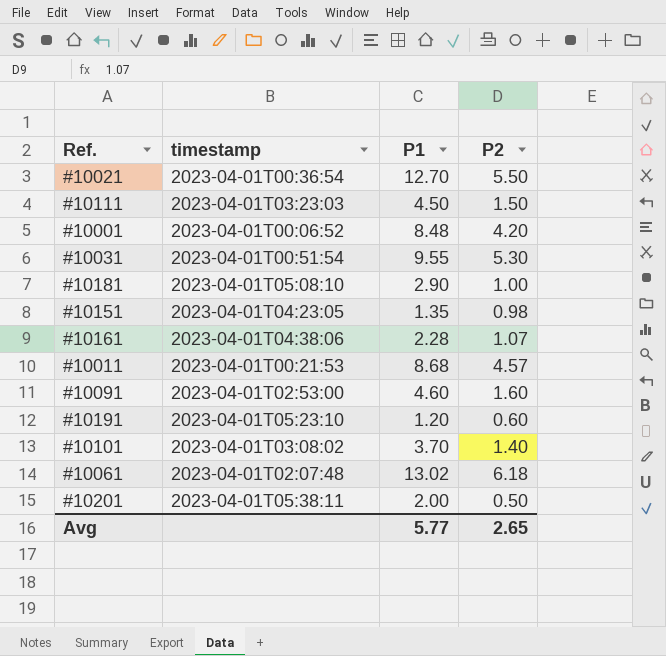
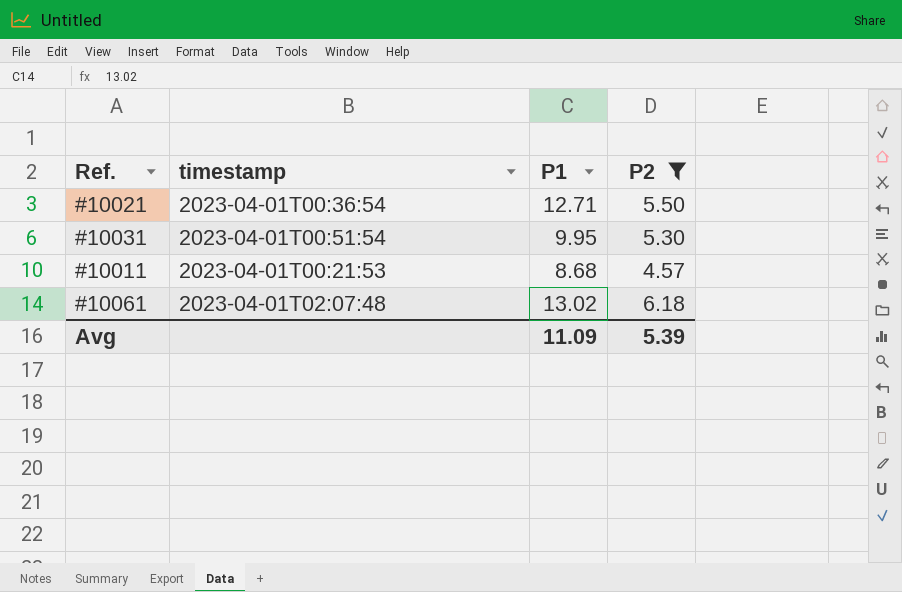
filter: none -> P2 >= 4.57
#10021 | P1: 12.70 -> 12.71
#10031 | P1: 9.55 -> 9.95
Avg | P1: 5.77 -> 11.09
Avg | P2: 2.65 -> 5.39

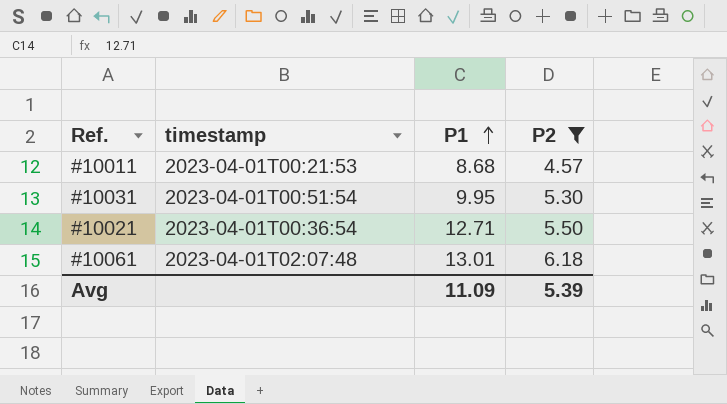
row order: none -> P1 ascending
#10061 | P1: 13.02 -> 13.01

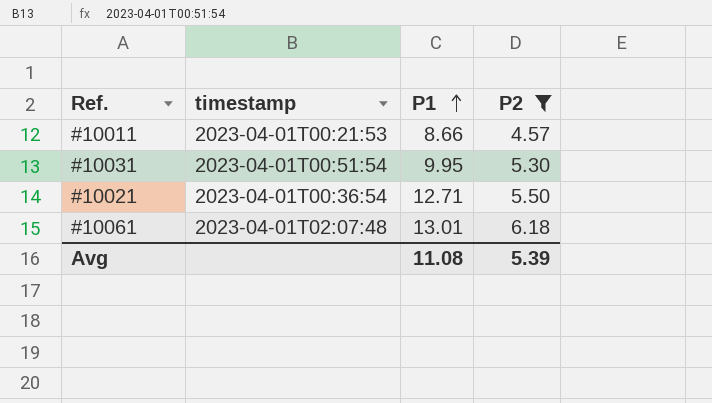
#10011 | P1: 8.68 -> 8.66
Avg | P1: 11.09 -> 11.08

